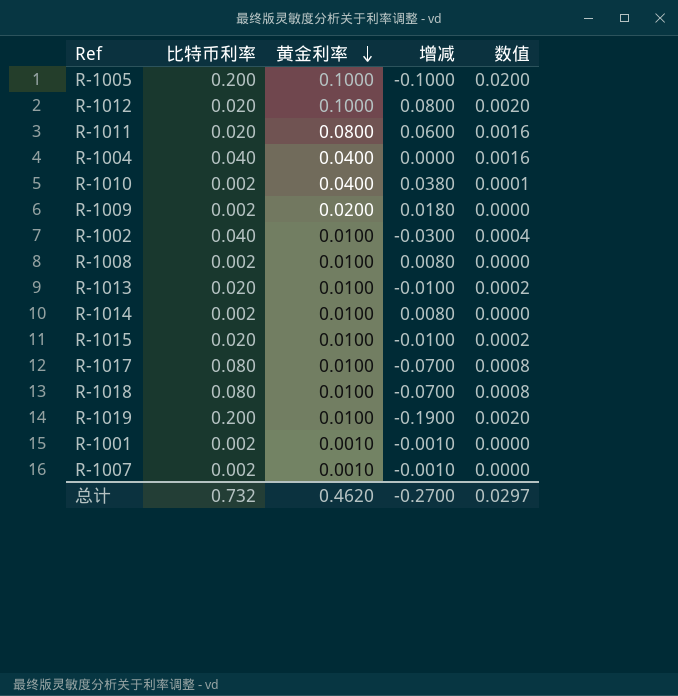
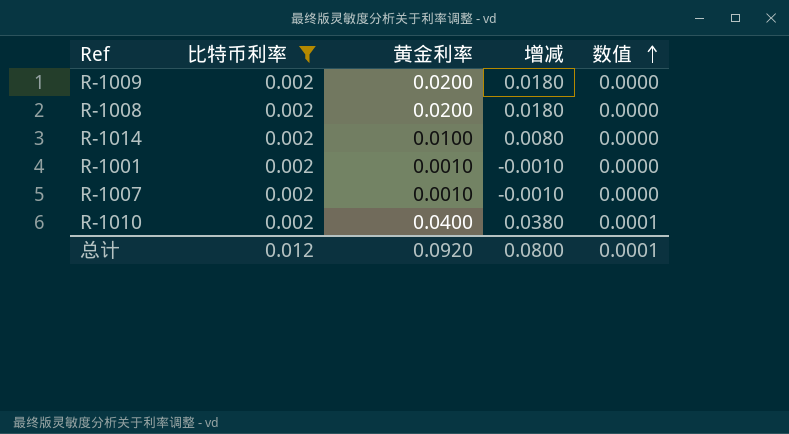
filter: none -> 比特币利率 = 0.002
row order: 黄金利率 descending -> 数值 ascending
R-1008 | 黄金利率: 0.0100 -> 0.0200
R-1008 | 增减: 0.0080 -> 0.0180
总计 | 比特币利率: 0.732 -> 0.012
总计 | 黄金利率: 0.4620 -> 0.0920
总计 | 增减: -0.2700 -> 0.0800
总计 | 数值: 0.0297 -> 0.0001

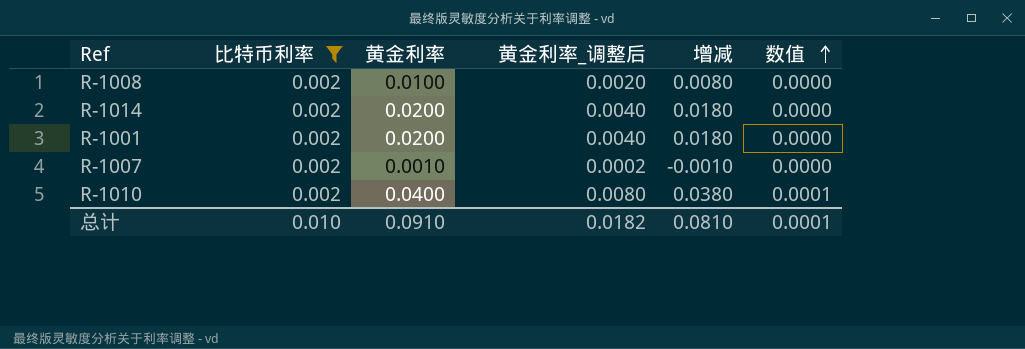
column 黄金利率_调整后 | formula: none -> [黄金利率] * 0.2
row R-1009: 0.002 | 0.0200 | 0.0180 | 0.0000 -> none
R-1008 | 黄金利率: 0.0200 -> 0.0100
R-1008 | 增减: 0.0180 -> 0.0080
R-1014 | 黄金利率: 0.0100 -> 0.0200
R-1014 | 增减: 0.0080 -> 0.0180
R-1001 | 黄金利率: 0.0010 -> 0.0200
R-1001 | 增减: -0.0010 -> 0.0180
总计 | 比特币利率: 0.012 -> 0.010
总计 | 黄金利率: 0.0920 -> 0.0910
总计 | 增减: 0.0800 -> 0.0810

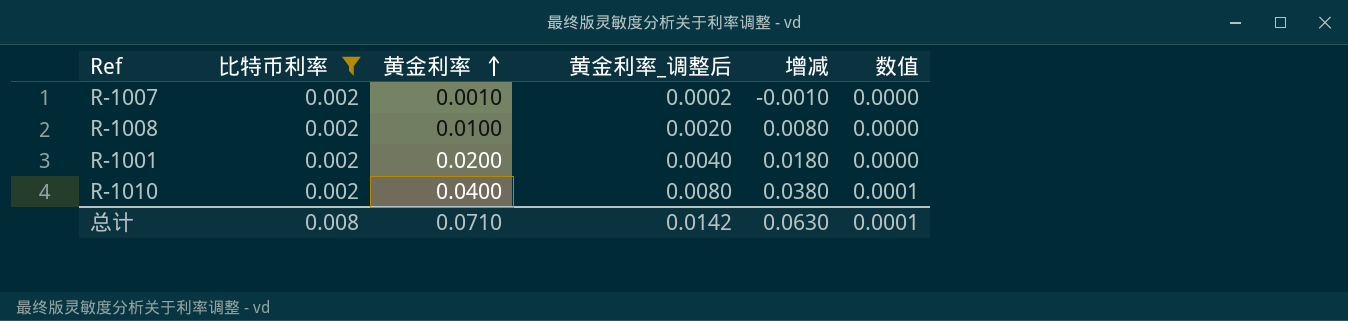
row order: 数值 ascending -> 黄金利率 ascending
row R-1014: 0.002 | 0.0200 | 0.0040 | 0.0180 | 0.0000 -> none
总计 | 比特币利率: 0.010 -> 0.008
总计 | 黄金利率: 0.0910 -> 0.0710
总计 | 黄金利率_调整后: 0.0182 -> 0.0142
总计 | 增减: 0.0810 -> 0.0630

